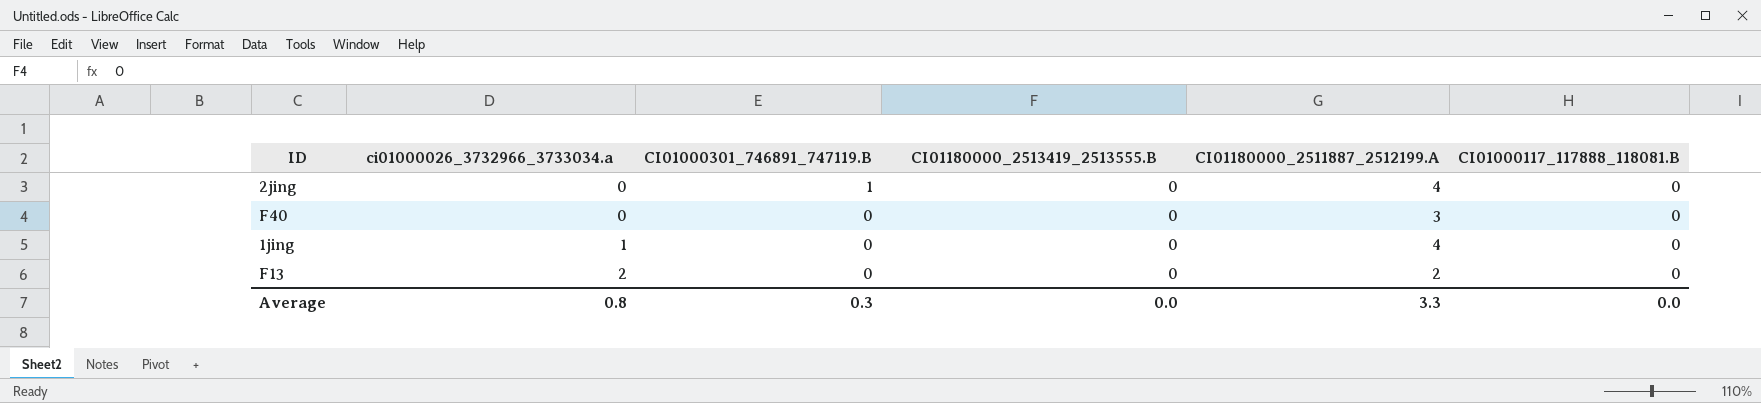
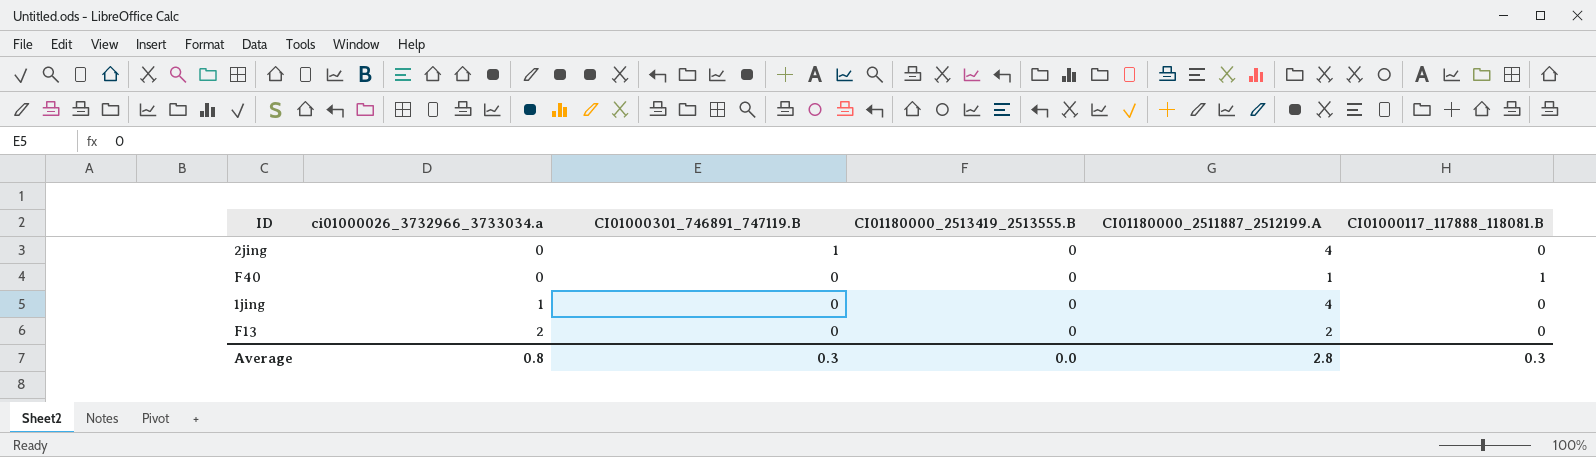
F40 | CI01180000_2511887_2512199.A: 3 -> 1
F40 | CI01000117_117888_118081.B: 0 -> 1
Average | CI01180000_2511887_2512199.A: 3.3 -> 2.8
Average | CI01000117_117888_118081.B: 0.0 -> 0.3

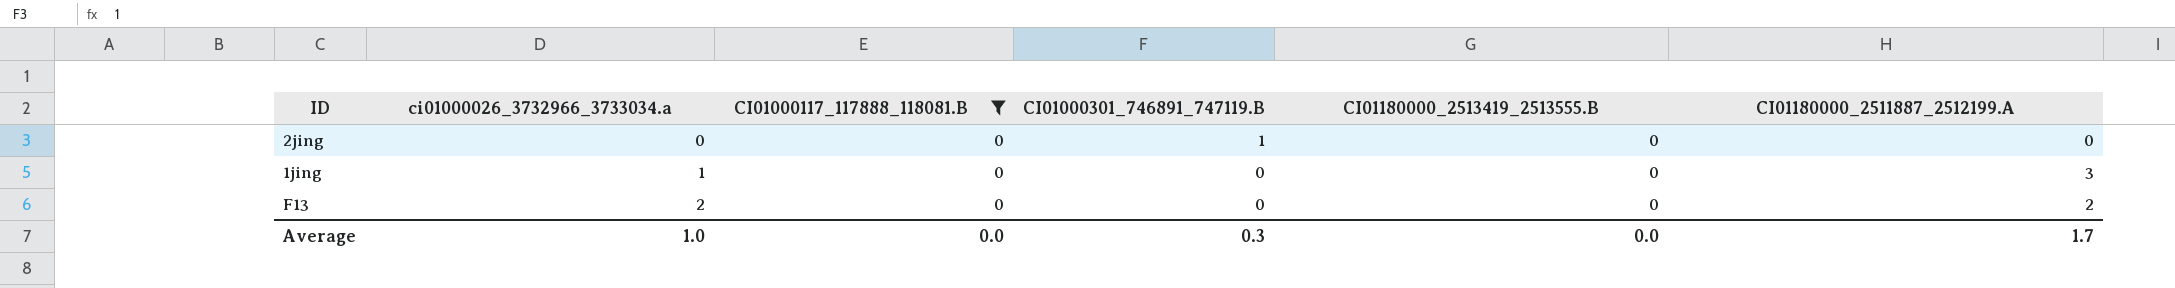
filter: none -> CI01000117_117888_118081.B = 0
column CI01000117_117888_118081.B | position: 6 -> 3
2jing | CI01180000_2511887_2512199.A: 4 -> 0
1jing | CI01180000_2511887_2512199.A: 4 -> 3
Average | ci01000026_3732966_3733034.a: 0.8 -> 1.0
Average | CI01000117_117888_118081.B: 0.3 -> 0.0
Average | CI01180000_2511887_2512199.A: 2.8 -> 1.7

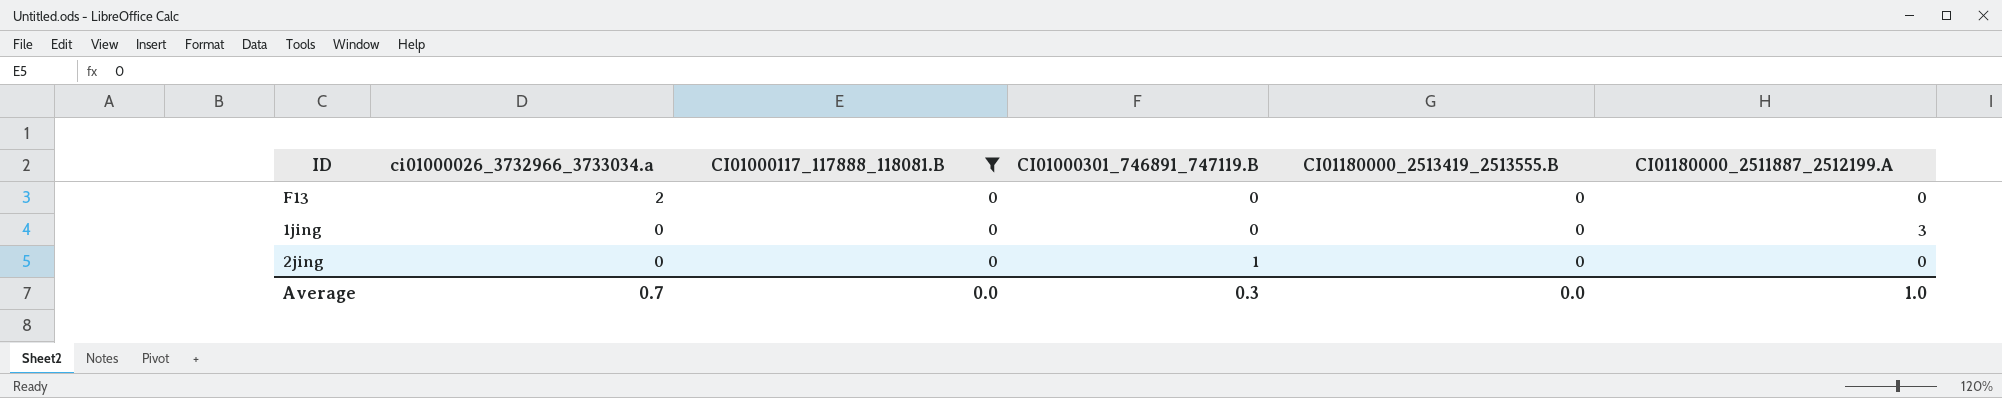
row order: ci01000026_3732966_3733034.a ascending -> ci01000026_3732966_3733034.a descending
F13 | CI01180000_2511887_2512199.A: 2 -> 0
1jing | ci01000026_3732966_3733034.a: 1 -> 0
Average | ci01000026_3732966_3733034.a: 1.0 -> 0.7
Average | CI01180000_2511887_2512199.A: 1.7 -> 1.0

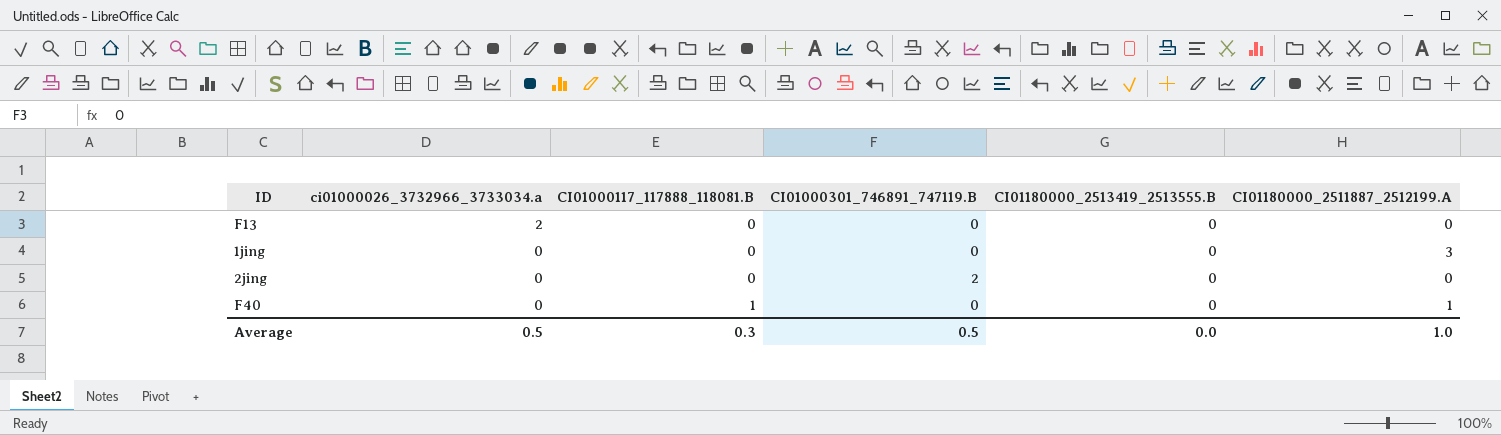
filter: CI01000117_117888_118081.B = 0 -> none
2jing | CI01000301_746891_747119.B: 1 -> 2
Average | ci01000026_3732966_3733034.a: 0.7 -> 0.5
Average | CI01000117_117888_118081.B: 0.0 -> 0.3
Average | CI01000301_746891_747119.B: 0.3 -> 0.5

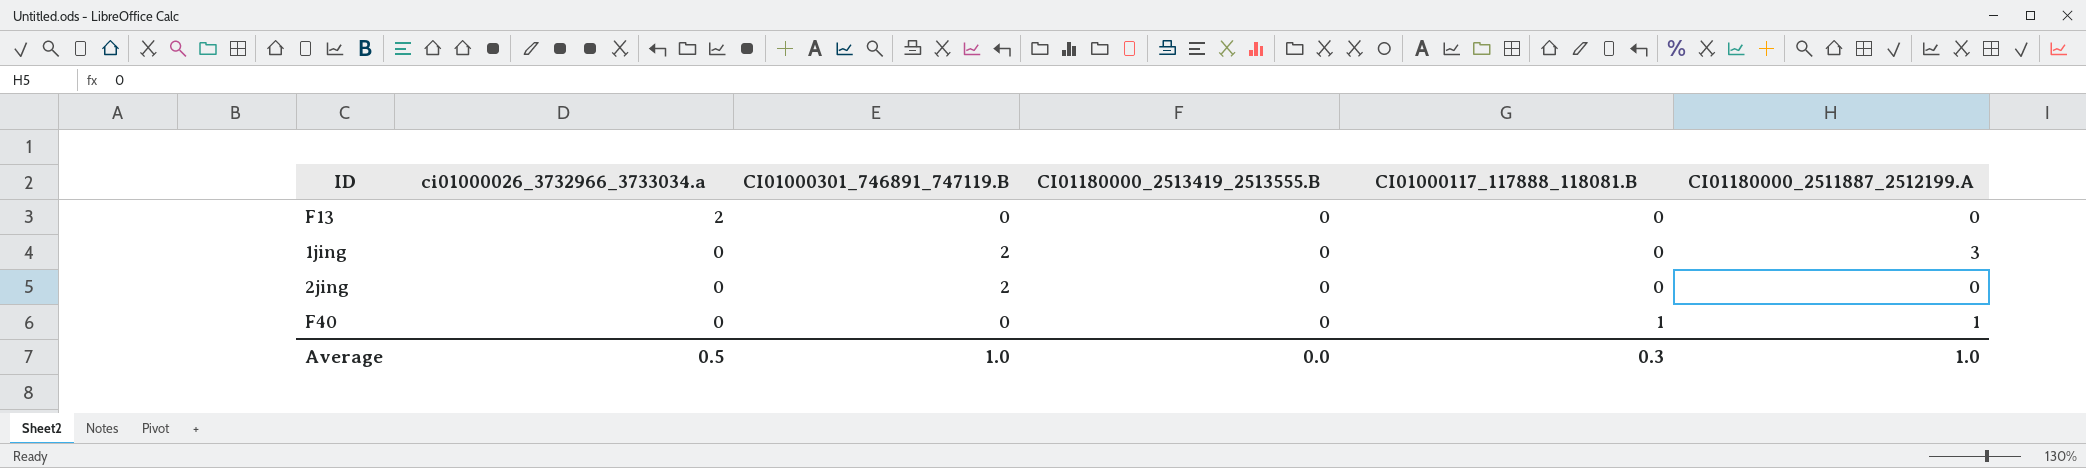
column CI01000117_117888_118081.B | position: 3 -> 5
1jing | CI01000301_746891_747119.B: 0 -> 2
Average | CI01000301_746891_747119.B: 0.5 -> 1.0

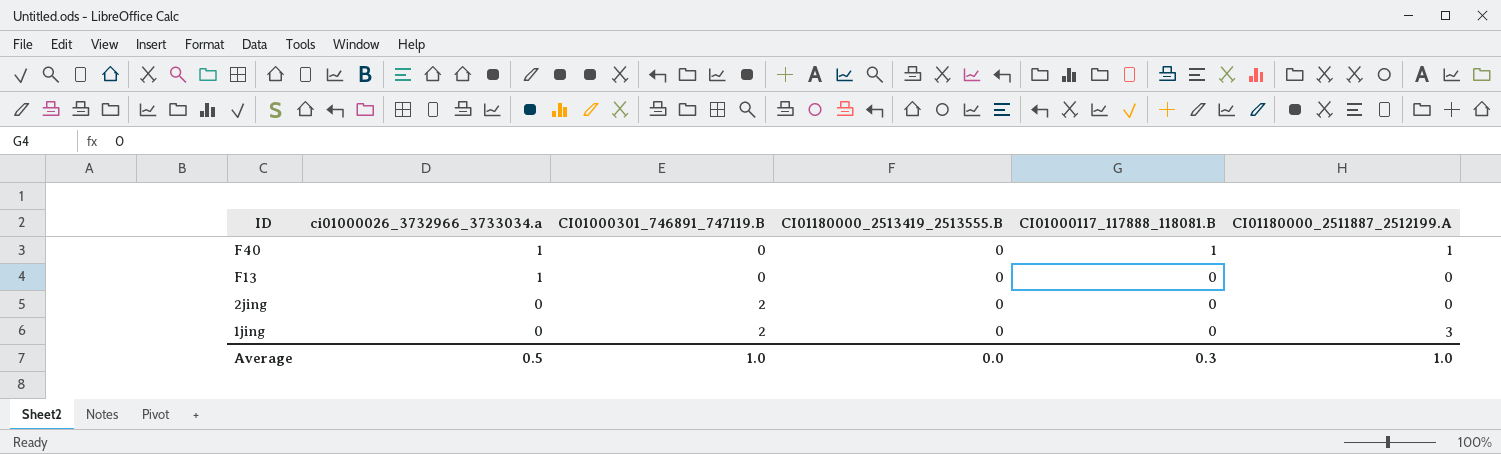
row order: ci01000026_3732966_3733034.a descending -> ID descending
F40 | ci01000026_3732966_3733034.a: 0 -> 1
F13 | ci01000026_3732966_3733034.a: 2 -> 1

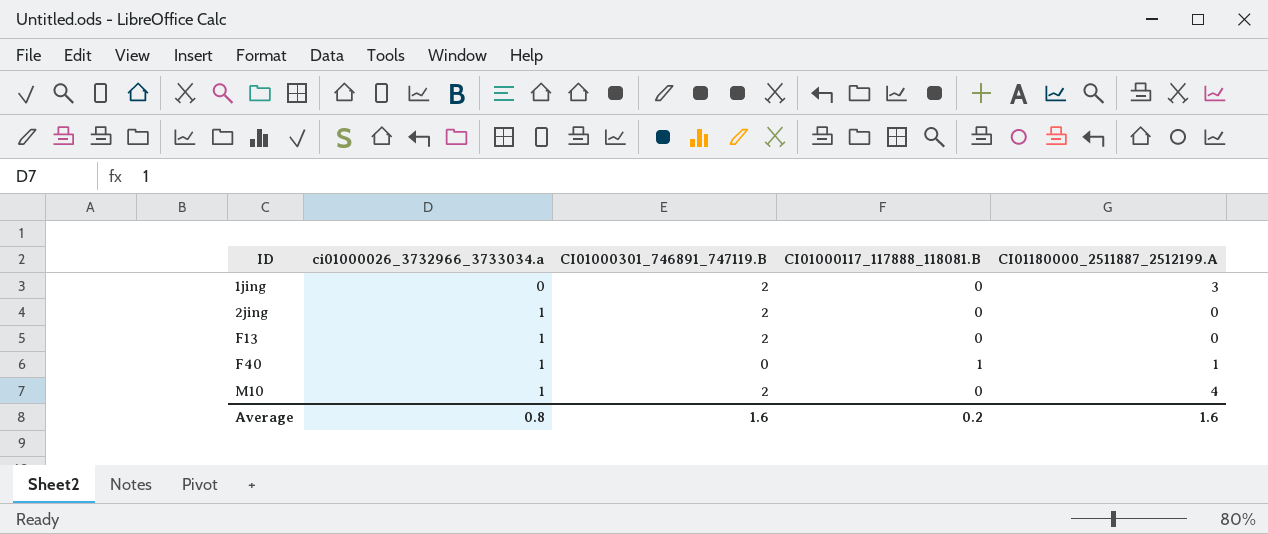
row order: ID descending -> ID ascending
column CI01180000_2513419_2513555.B | position: 4 -> none
2jing | ci01000026_3732966_3733034.a: 0 -> 1
F13 | CI01000301_746891_747119.B: 0 -> 2
row M10: none -> 1 | 2 | 0 | 4
Average | ci01000026_3732966_3733034.a: 0.5 -> 0.8
Average | CI01000301_746891_747119.B: 1.0 -> 1.6
Average | CI01000117_117888_118081.B: 0.3 -> 0.2
Average | CI01180000_2511887_2512199.A: 1.0 -> 1.6

